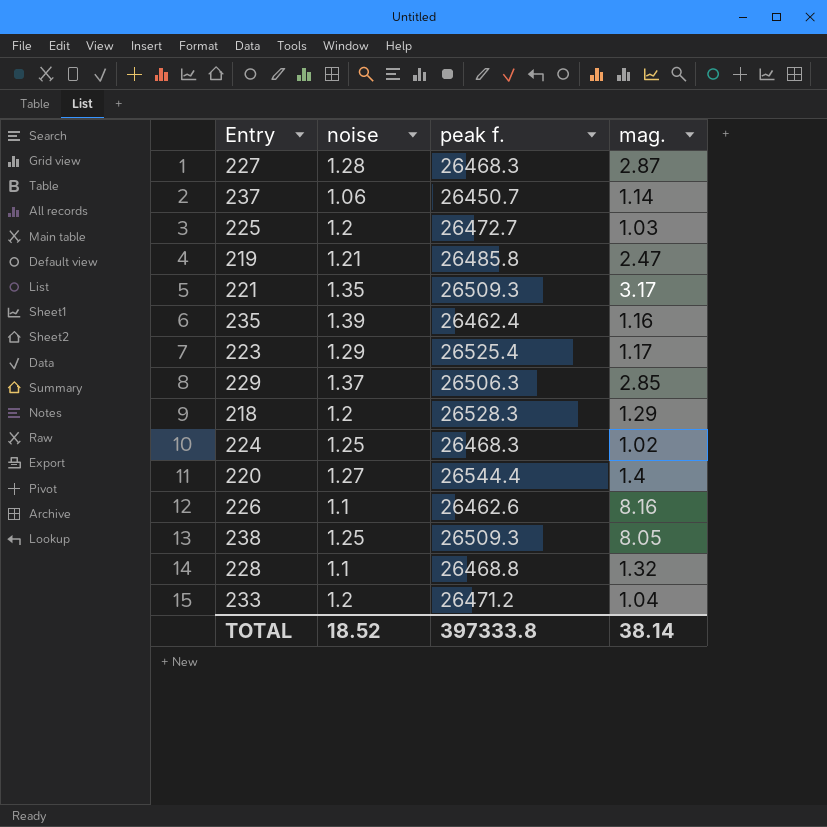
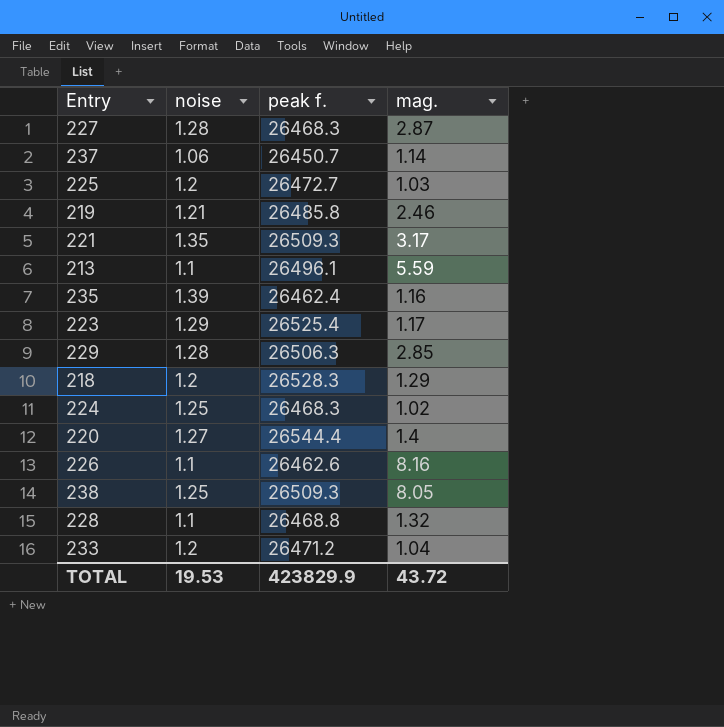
219 | mag.: 2.47 -> 2.46
row 213: none -> 1.1 | 26496.1 | 5.59
229 | noise: 1.37 -> 1.28
TOTAL | noise: 18.52 -> 19.53
TOTAL | peak f.: 397333.8 -> 423829.9
TOTAL | mag.: 38.14 -> 43.72

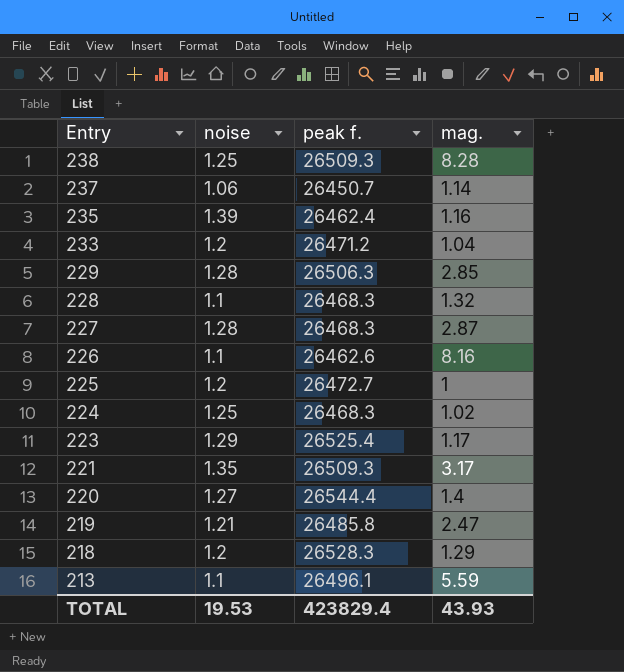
row order: none -> Entry descending
238 | mag.: 8.05 -> 8.28
228 | peak f.: 26468.8 -> 26468.3
225 | mag.: 1.03 -> 1
219 | mag.: 2.46 -> 2.47
TOTAL | peak f.: 423829.9 -> 423829.4
TOTAL | mag.: 43.72 -> 43.93

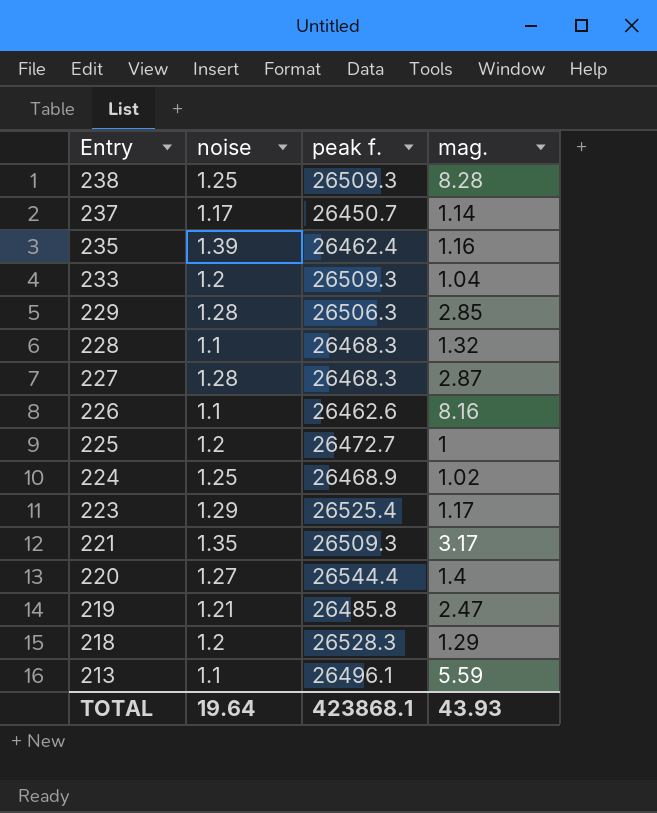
237 | noise: 1.06 -> 1.17
233 | peak f.: 26471.2 -> 26509.3
224 | peak f.: 26468.3 -> 26468.9
TOTAL | noise: 19.53 -> 19.64
TOTAL | peak f.: 423829.4 -> 423868.1

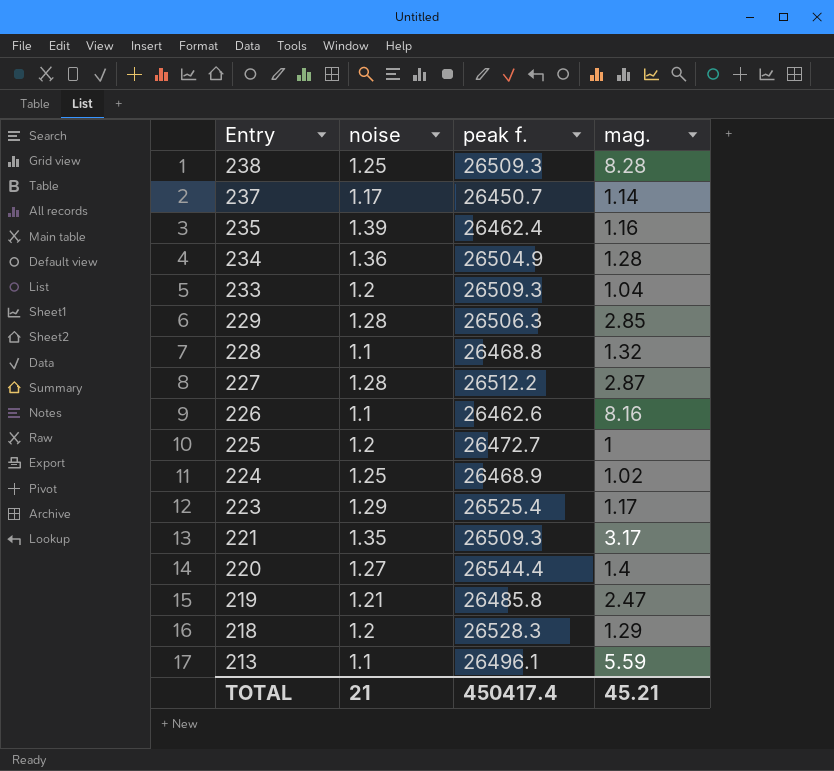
row 234: none -> 1.36 | 26504.9 | 1.28
228 | peak f.: 26468.3 -> 26468.8
227 | peak f.: 26468.3 -> 26512.2
TOTAL | noise: 19.64 -> 21
TOTAL | peak f.: 423868.1 -> 450417.4
TOTAL | mag.: 43.93 -> 45.21

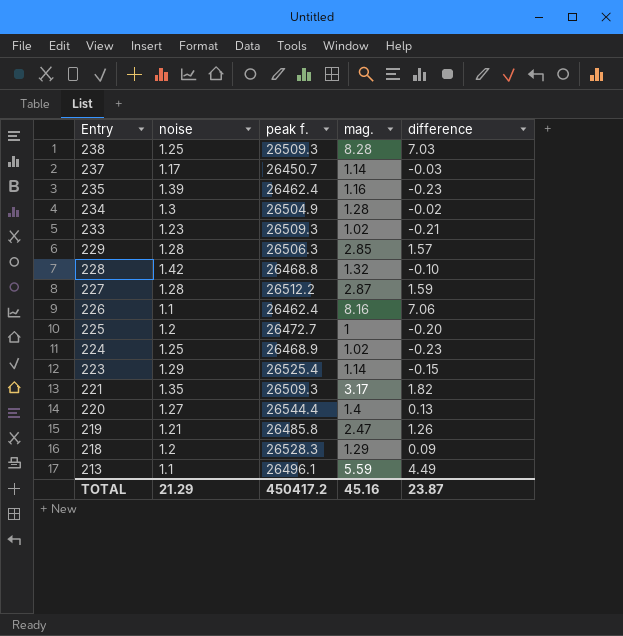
column difference | formula: none -> [mag.] - [noise]
234 | noise: 1.36 -> 1.3
233 | noise: 1.2 -> 1.23
233 | mag.: 1.04 -> 1.02
228 | noise: 1.1 -> 1.42
226 | peak f.: 26462.6 -> 26462.4
223 | mag.: 1.17 -> 1.14
TOTAL | noise: 21 -> 21.29
TOTAL | peak f.: 450417.4 -> 450417.2
TOTAL | mag.: 45.21 -> 45.16

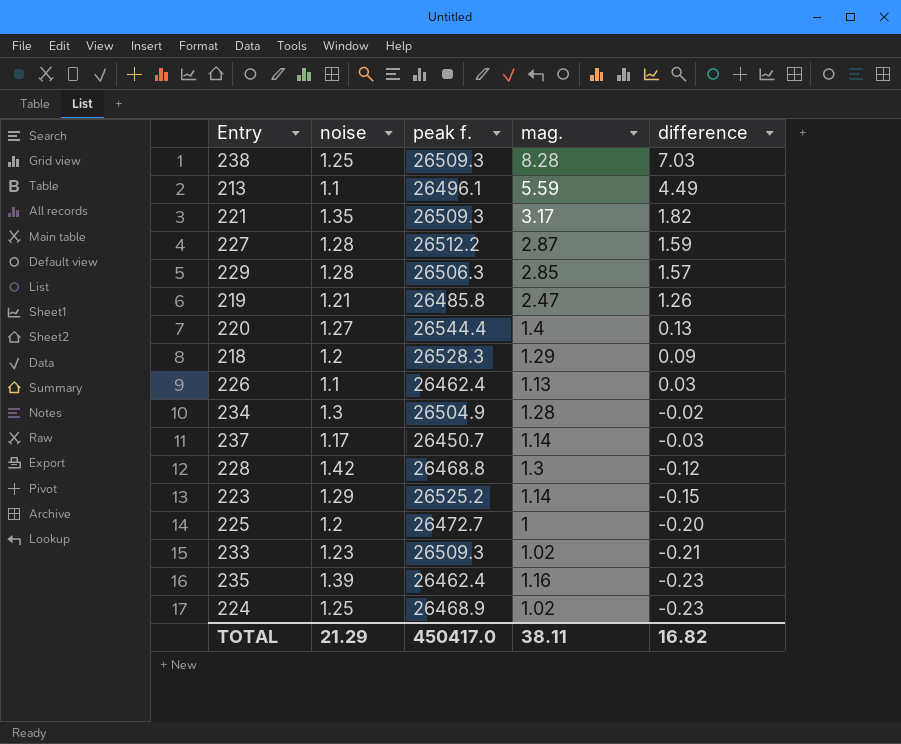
row order: Entry descending -> difference descending
226 | mag.: 8.16 -> 1.13
226 | difference: 7.06 -> 0.03
228 | mag.: 1.32 -> 1.3
228 | difference: -0.10 -> -0.12
223 | peak f.: 26525.4 -> 26525.2
TOTAL | peak f.: 450417.2 -> 450417.0
TOTAL | mag.: 45.16 -> 38.11
TOTAL | difference: 23.87 -> 16.82

